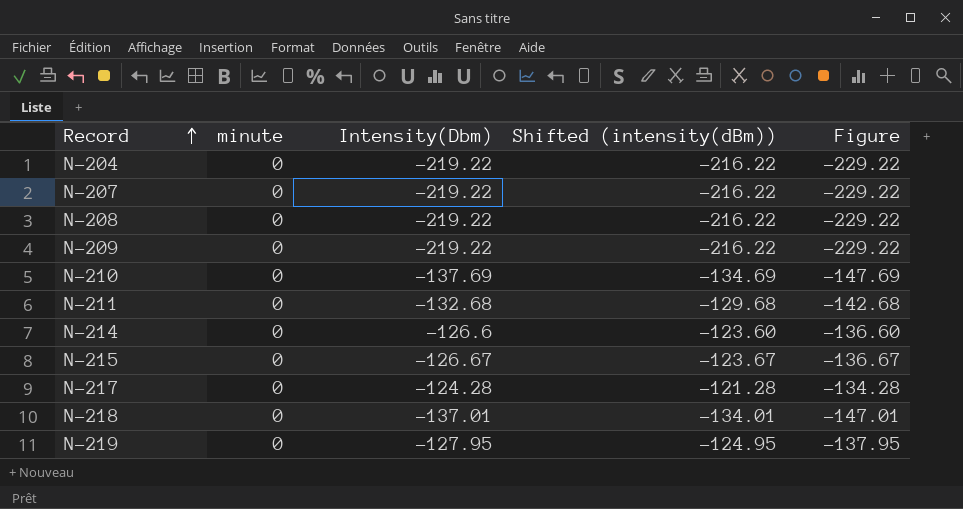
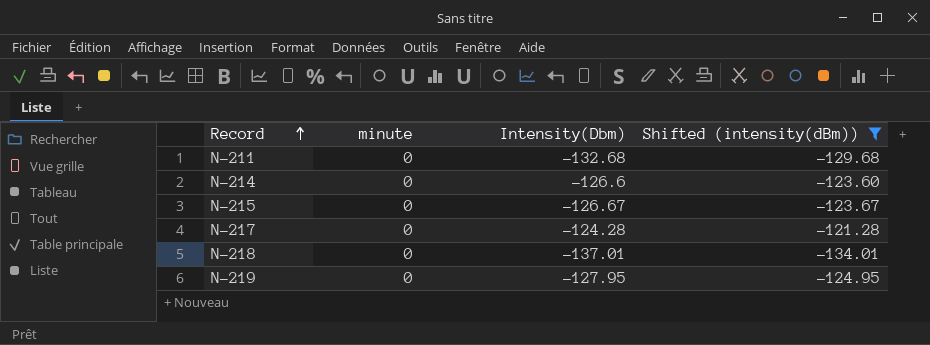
filter: none -> Shifted (intensity(dBm)) >= -134.01
column Figure | formula: [Intensity(Dbm)] - 10 -> none

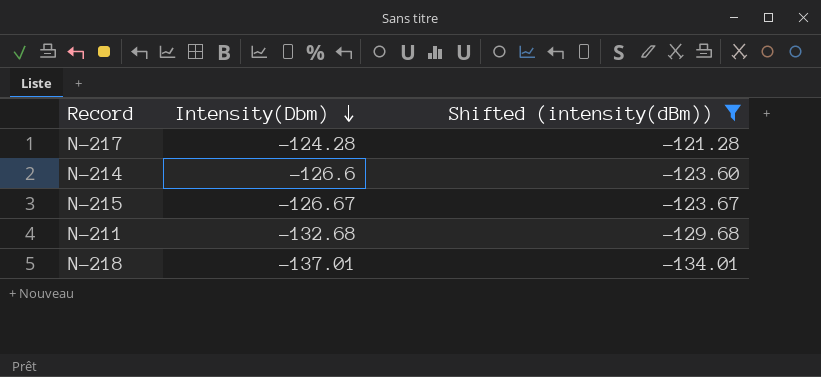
row order: Record ascending -> Intensity(Dbm) descending
column minute | position: 2 -> none
row N-219: 0 | -127.95 | -124.95 -> none

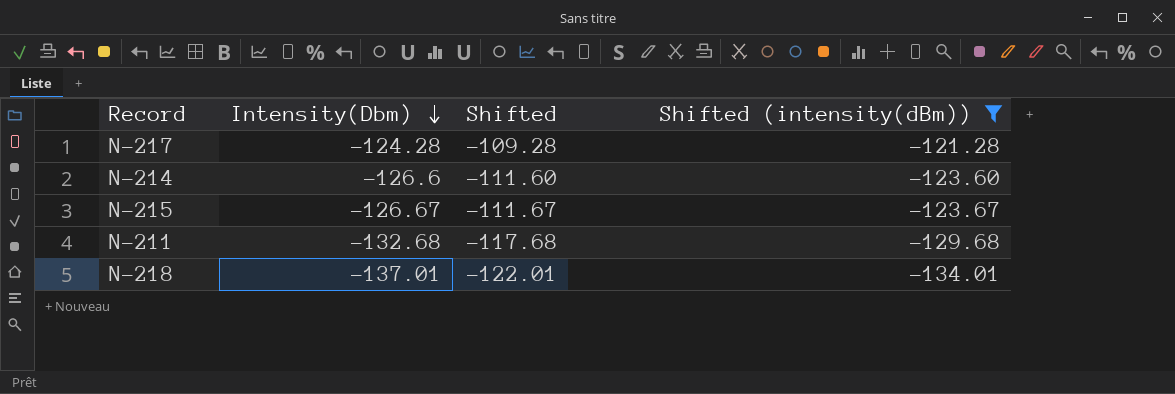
column Shifted | formula: none -> [Intensity(Dbm)] + 15

